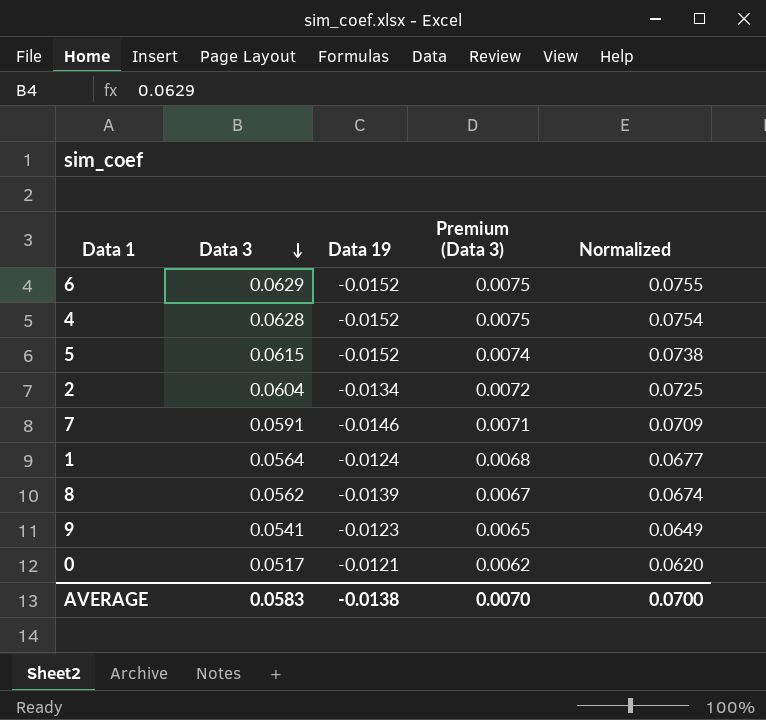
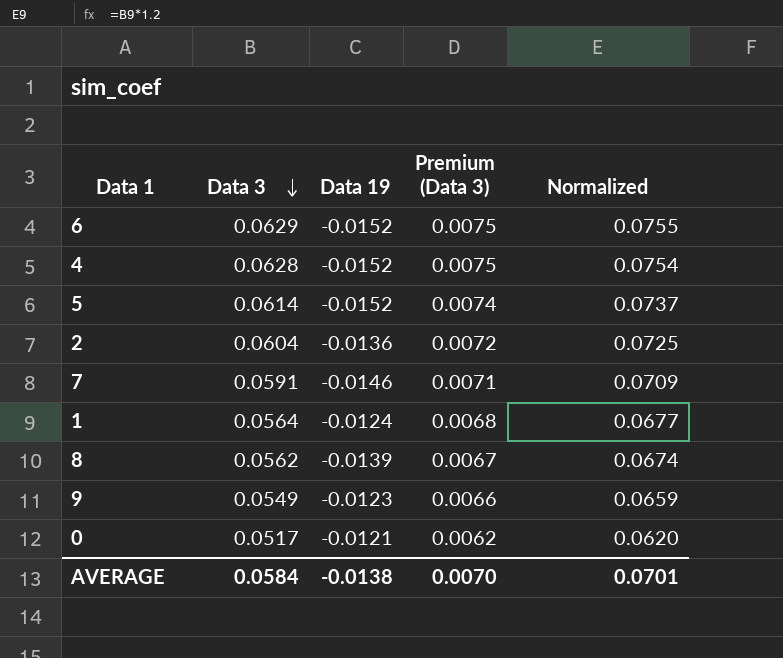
5 | Data 3: 0.0615 -> 0.0614
5 | Normalized: 0.0738 -> 0.0737
2 | Data 19: -0.0134 -> -0.0136
9 | Data 3: 0.0541 -> 0.0549
9 | Premium (Data 3): 0.0065 -> 0.0066
9 | Normalized: 0.0649 -> 0.0659
AVERAGE | Data 3: 0.0583 -> 0.0584
AVERAGE | Normalized: 0.0700 -> 0.0701

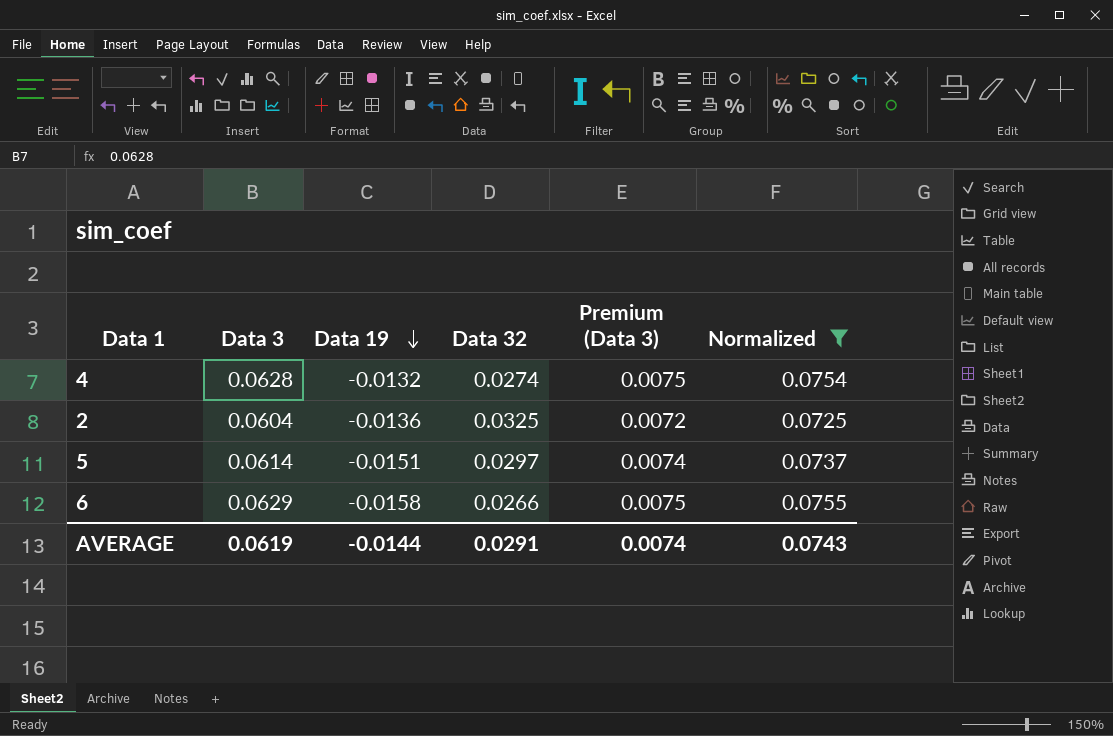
filter: none -> Normalized >= 0.0725
row order: Data 3 descending -> Data 19 descending
column Data 32 | position: none -> 4
4 | Data 19: -0.0152 -> -0.0132
5 | Data 19: -0.0152 -> -0.0151
6 | Data 19: -0.0152 -> -0.0158
AVERAGE | Data 3: 0.0584 -> 0.0619
AVERAGE | Data 19: -0.0138 -> -0.0144
AVERAGE | Premium (Data 3): 0.0070 -> 0.0074
AVERAGE | Normalized: 0.0701 -> 0.0743

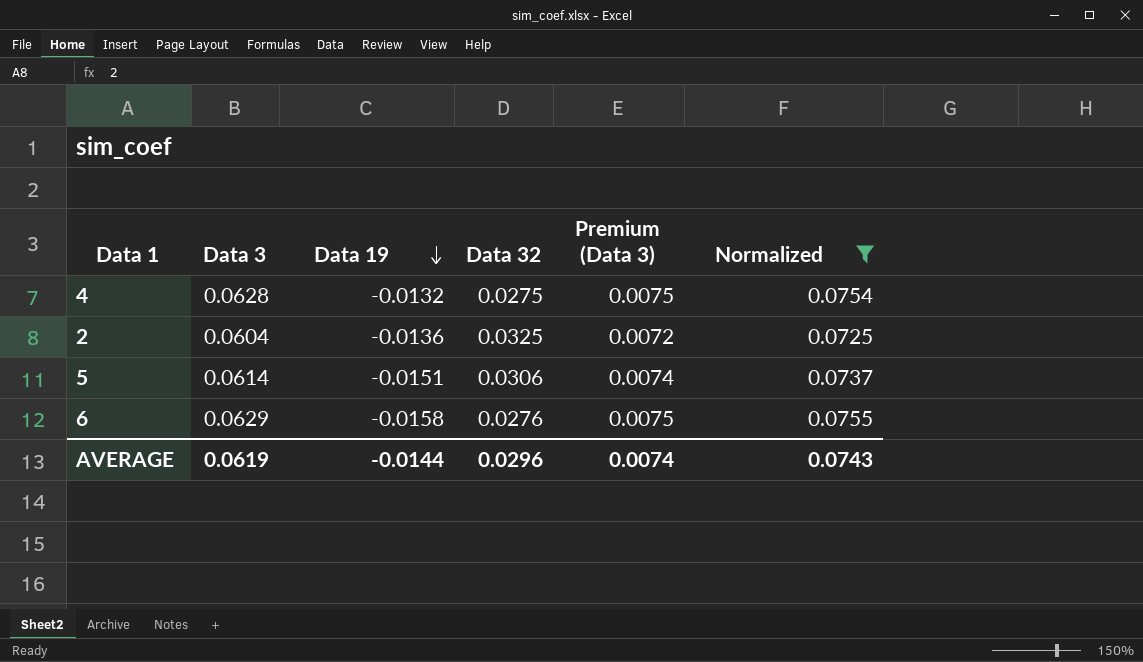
4 | Data 32: 0.0274 -> 0.0275
5 | Data 32: 0.0297 -> 0.0306
6 | Data 32: 0.0266 -> 0.0276
AVERAGE | Data 32: 0.0291 -> 0.0296

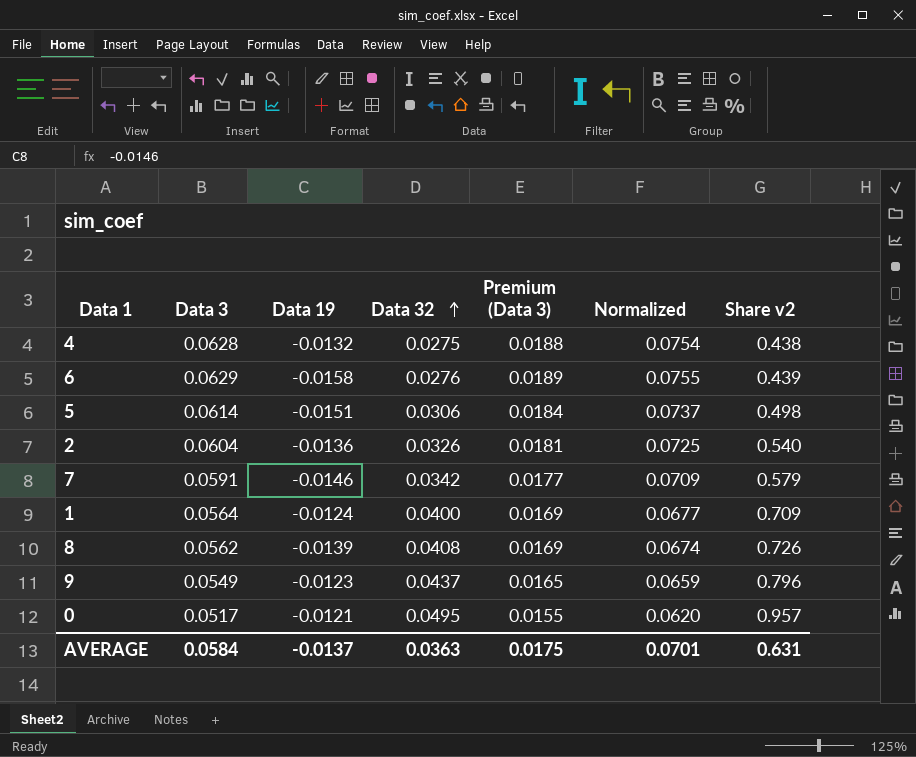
filter: Normalized >= 0.0725 -> none
row order: Data 19 descending -> Data 32 ascending
column Premium (Data 3) | formula: [Data 3] * 0.12 -> [Data 3] * 0.3
column Share v2 | formula: none -> [Data 32] / [Data 3]
2 | Data 32: 0.0325 -> 0.0326
AVERAGE | Data 3: 0.0619 -> 0.0584
AVERAGE | Data 19: -0.0144 -> -0.0137
AVERAGE | Data 32: 0.0296 -> 0.0363
AVERAGE | Premium (Data 3): 0.0074 -> 0.0175
AVERAGE | Normalized: 0.0743 -> 0.0701

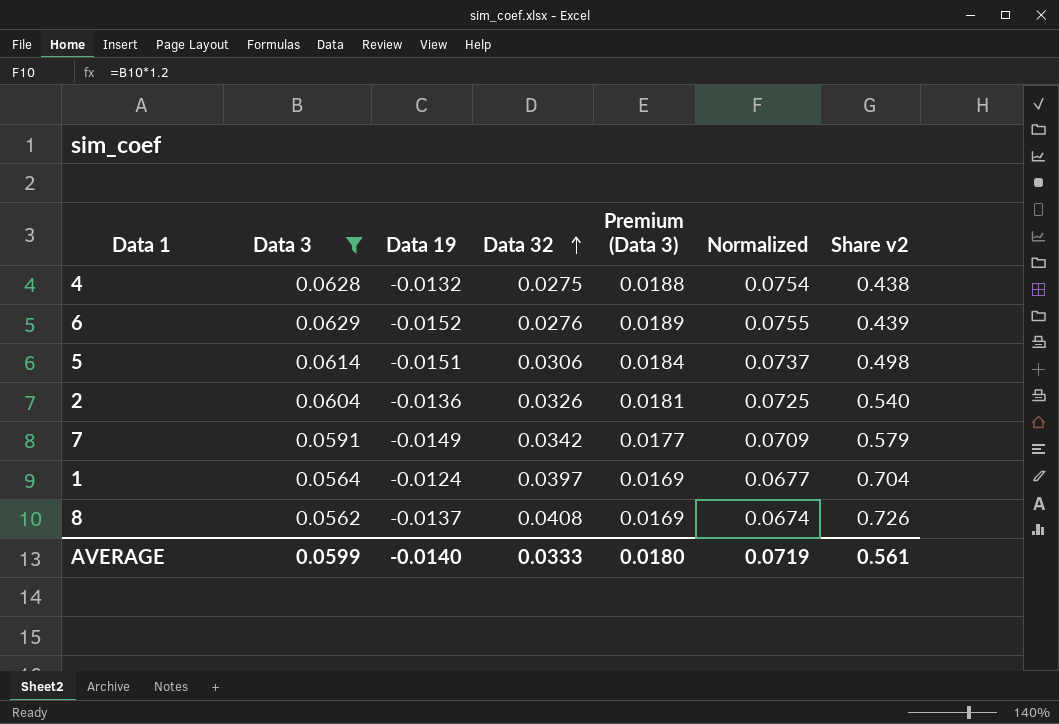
filter: none -> Data 3 >= 0.0562
6 | Data 19: -0.0158 -> -0.0152
7 | Data 19: -0.0146 -> -0.0149
1 | Data 32: 0.0400 -> 0.0397
1 | Share v2: 0.709 -> 0.704
8 | Data 19: -0.0139 -> -0.0137
AVERAGE | Data 3: 0.0584 -> 0.0599
AVERAGE | Data 19: -0.0137 -> -0.0140
AVERAGE | Data 32: 0.0363 -> 0.0333
AVERAGE | Premium (Data 3): 0.0175 -> 0.0180
AVERAGE | Normalized: 0.0701 -> 0.0719
AVERAGE | Share v2: 0.631 -> 0.561

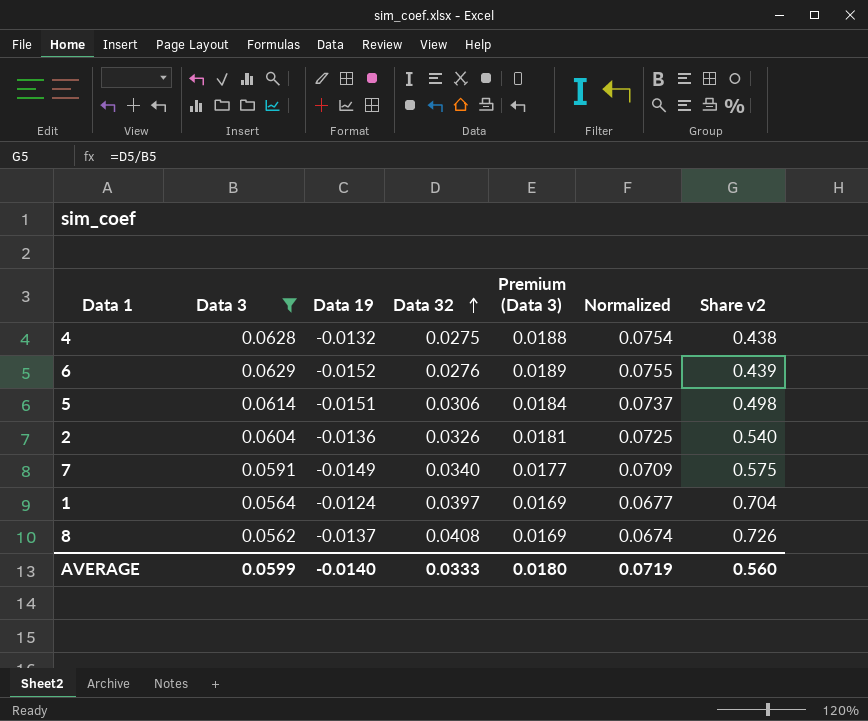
7 | Data 32: 0.0342 -> 0.0340
7 | Share v2: 0.579 -> 0.575
AVERAGE | Share v2: 0.561 -> 0.560

